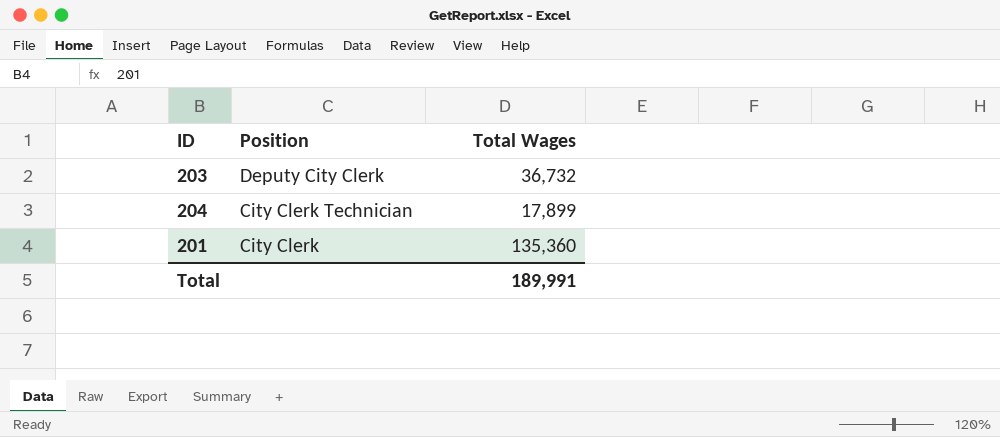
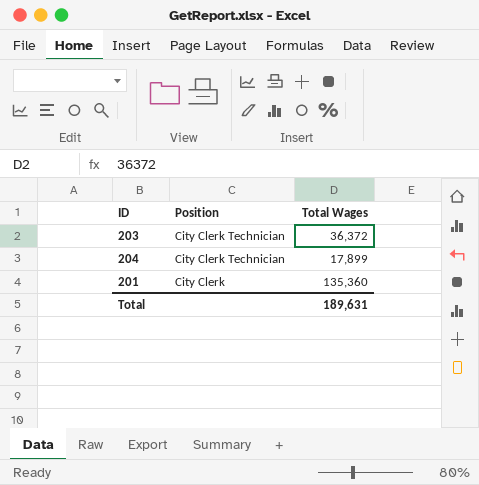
203 | Position: Deputy City Clerk -> City Clerk Technician
203 | Total Wages: 36,732 -> 36,372
Total | Total Wages: 189,991 -> 189,631

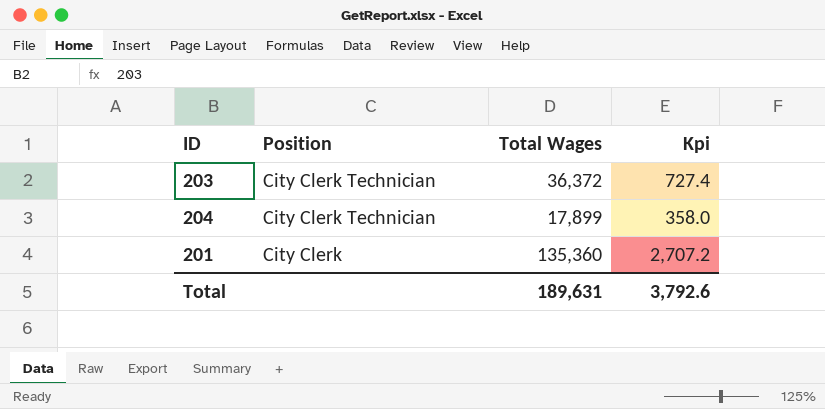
column Kpi | formula: none -> [Total Wages] * 0.02

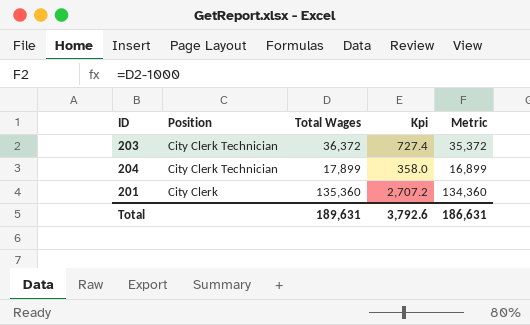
column Metric | formula: none -> [Total Wages] - 1000

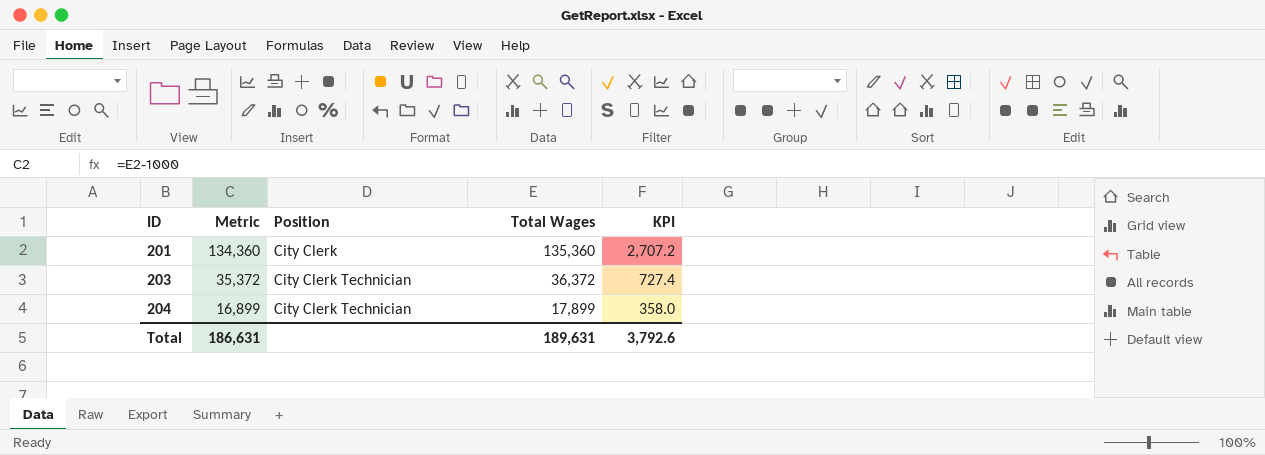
row order: Position descending -> ID ascending
column Metric | position: 5 -> 2
column name: Kpi -> KPI

